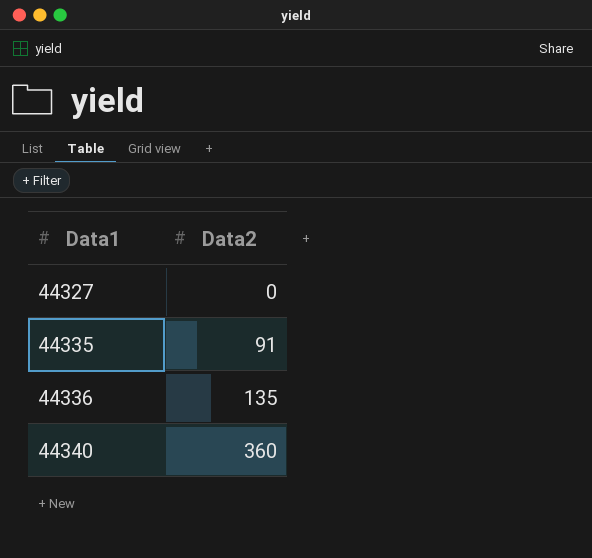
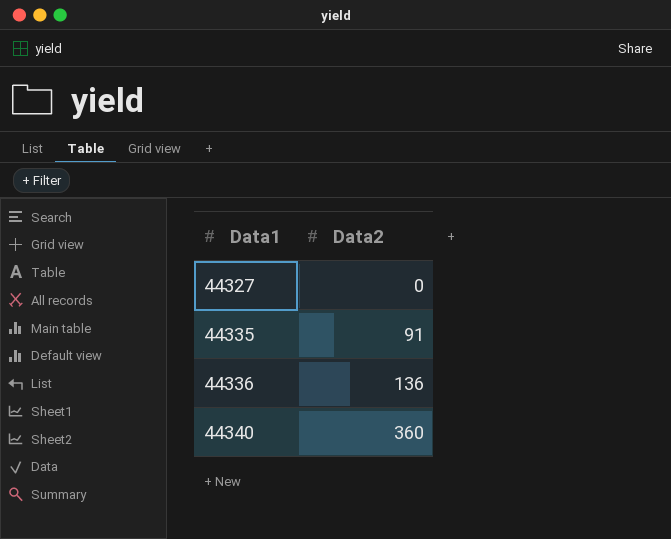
44336 | Data2: 135 -> 136

